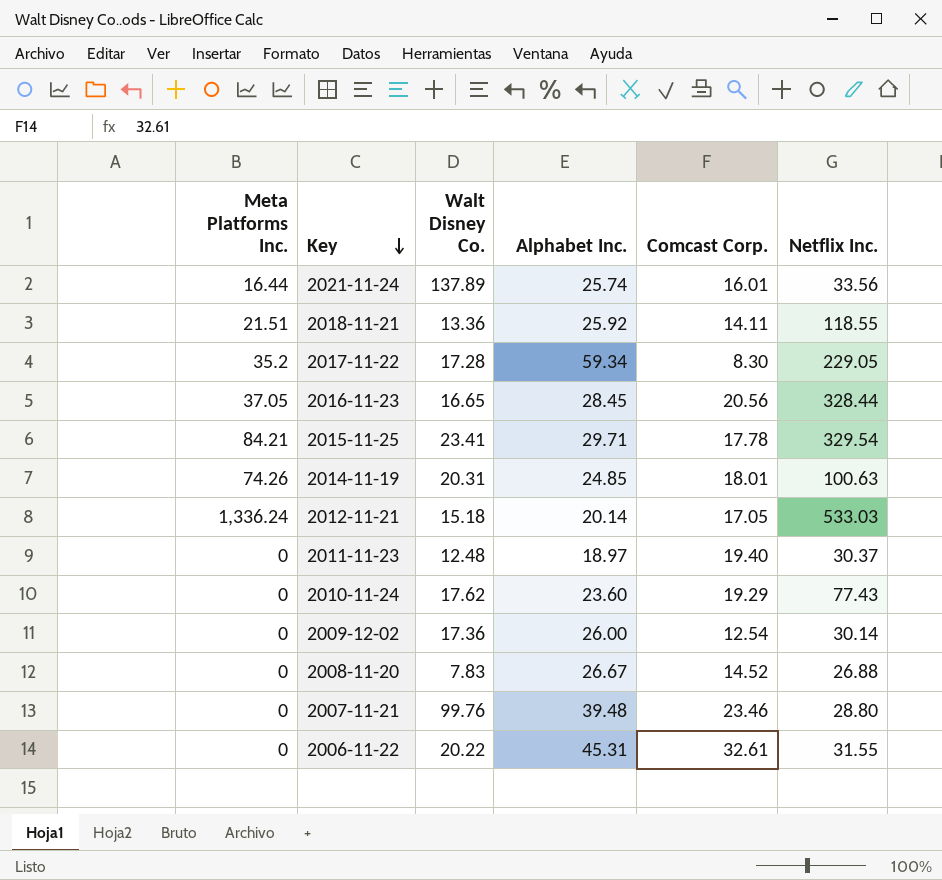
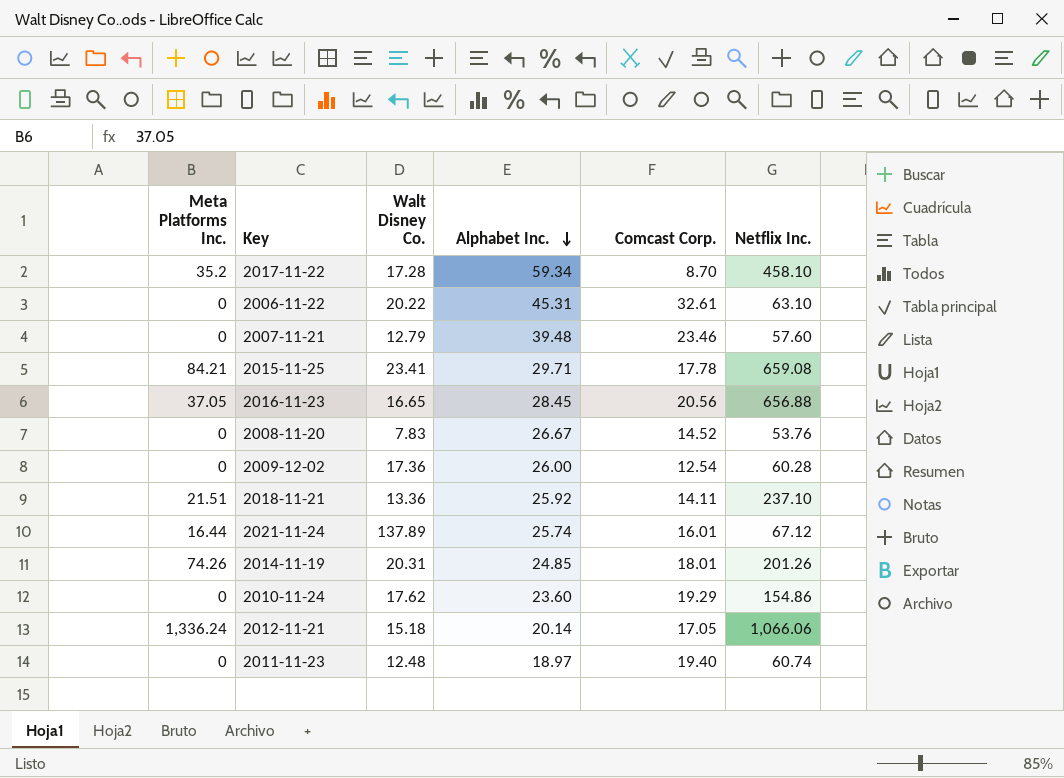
row order: Key descending -> Alphabet Inc. descending
2017-11-22 | Comcast Corp.: 8.30 -> 8.70
2017-11-22 | Netflix Inc.: 229.05 -> 458.10
2006-11-22 | Netflix Inc.: 31.55 -> 63.10
2007-11-21 | Walt Disney Co.: 99.76 -> 12.79
2007-11-21 | Netflix Inc.: 28.80 -> 57.60
2015-11-25 | Netflix Inc.: 329.54 -> 659.08
2016-11-23 | Netflix Inc.: 328.44 -> 656.88
2008-11-20 | Netflix Inc.: 26.88 -> 53.76
2009-12-02 | Netflix Inc.: 30.14 -> 60.28
2018-11-21 | Netflix Inc.: 118.55 -> 237.10
2021-11-24 | Netflix Inc.: 33.56 -> 67.12
2014-11-19 | Netflix Inc.: 100.63 -> 201.26
2010-11-24 | Netflix Inc.: 77.43 -> 154.86
2012-11-21 | Netflix Inc.: 533.03 -> 1,066.06
2011-11-23 | Netflix Inc.: 30.37 -> 60.74

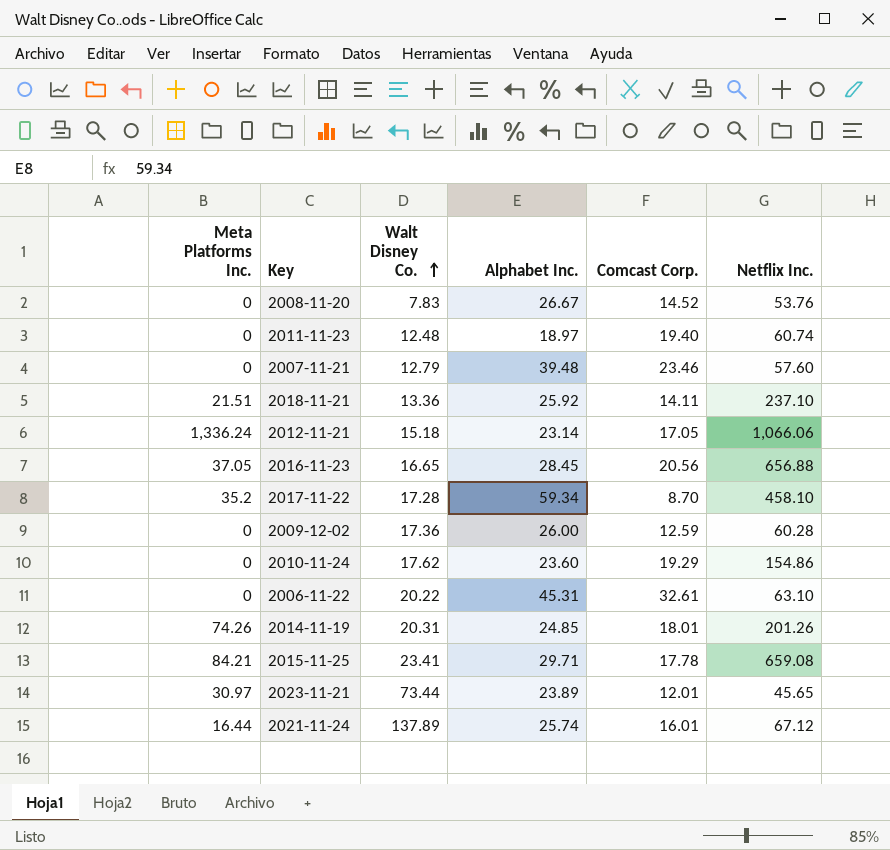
row order: Alphabet Inc. descending -> Walt Disney Co. ascending
2012-11-21 | Alphabet Inc.: 20.14 -> 23.14
2009-12-02 | Comcast Corp.: 12.54 -> 12.59
row 2023-11-21: none -> 30.97 | 73.44 | 23.89 | 12.01 | 45.65

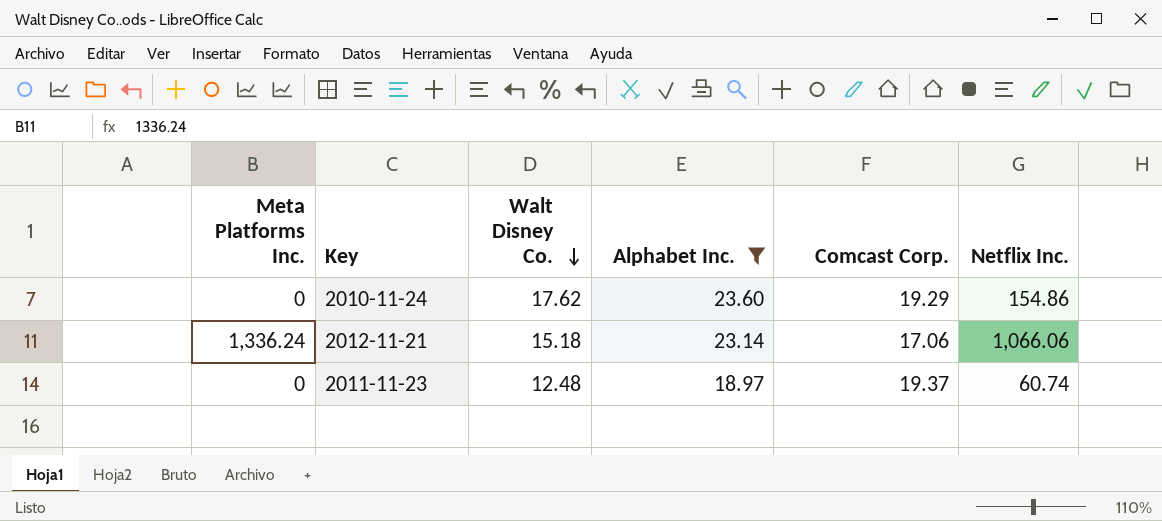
filter: none -> Alphabet Inc. <= 23.60
row order: Walt Disney Co. ascending -> Walt Disney Co. descending
2012-11-21 | Comcast Corp.: 17.05 -> 17.06
2011-11-23 | Comcast Corp.: 19.40 -> 19.37

